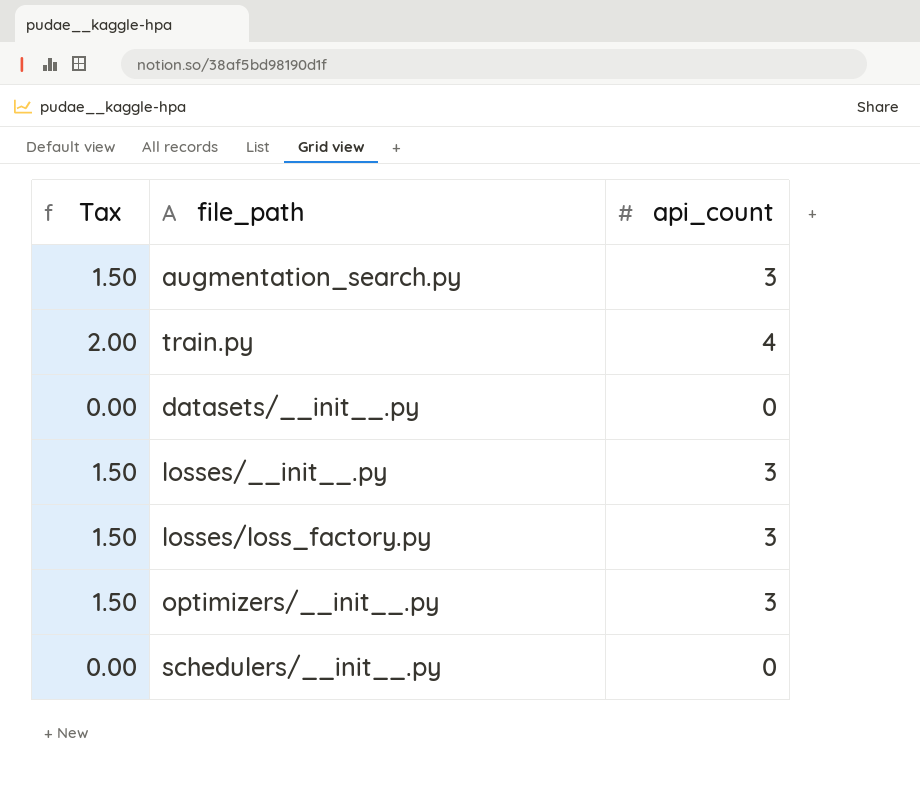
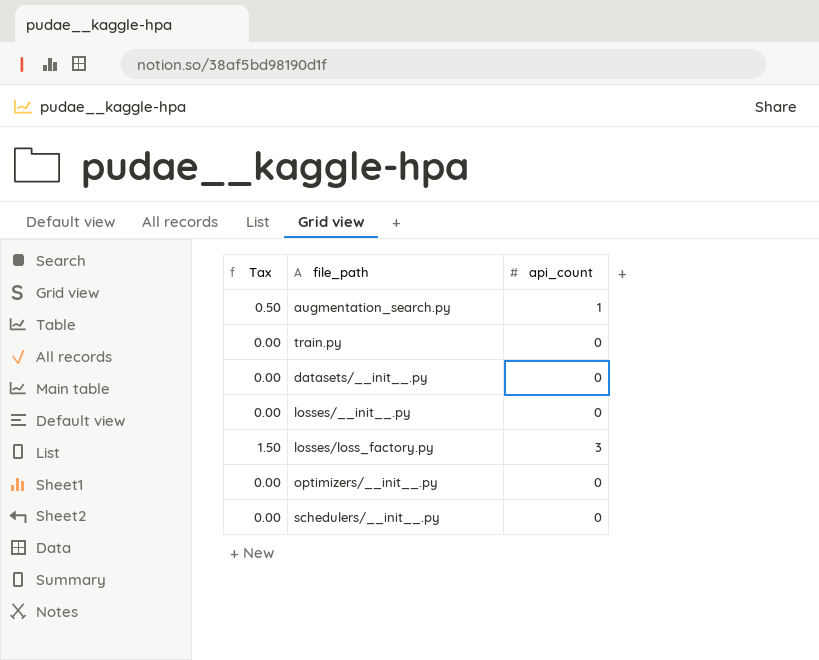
augmentation_search.py | Tax: 1.50 -> 0.50
augmentation_search.py | api_count: 3 -> 1
train.py | Tax: 2.00 -> 0.00
train.py | api_count: 4 -> 0
losses/__init__.py | Tax: 1.50 -> 0.00
losses/__init__.py | api_count: 3 -> 0
optimizers/__init__.py | Tax: 1.50 -> 0.00
optimizers/__init__.py | api_count: 3 -> 0

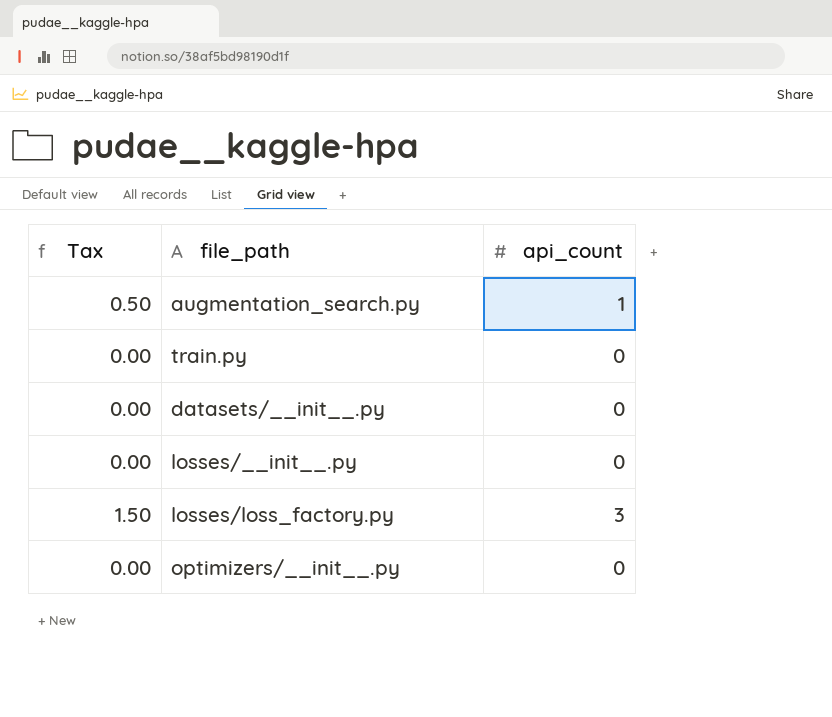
row schedulers/__init__.py: 0.00 | 0 -> none

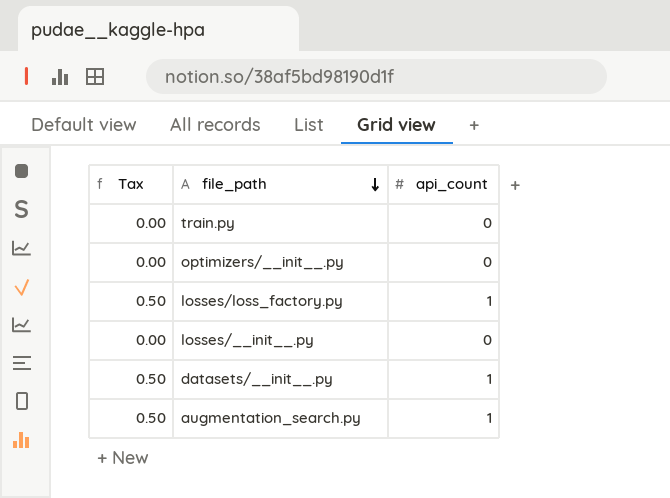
row order: none -> file_path descending
losses/loss_factory.py | Tax: 1.50 -> 0.50
losses/loss_factory.py | api_count: 3 -> 1
datasets/__init__.py | Tax: 0.00 -> 0.50
datasets/__init__.py | api_count: 0 -> 1

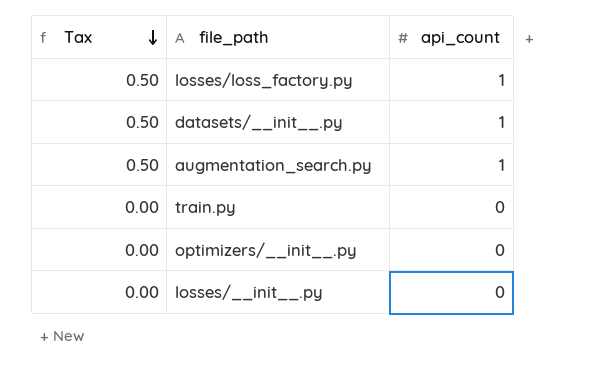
row order: file_path descending -> Tax descending

